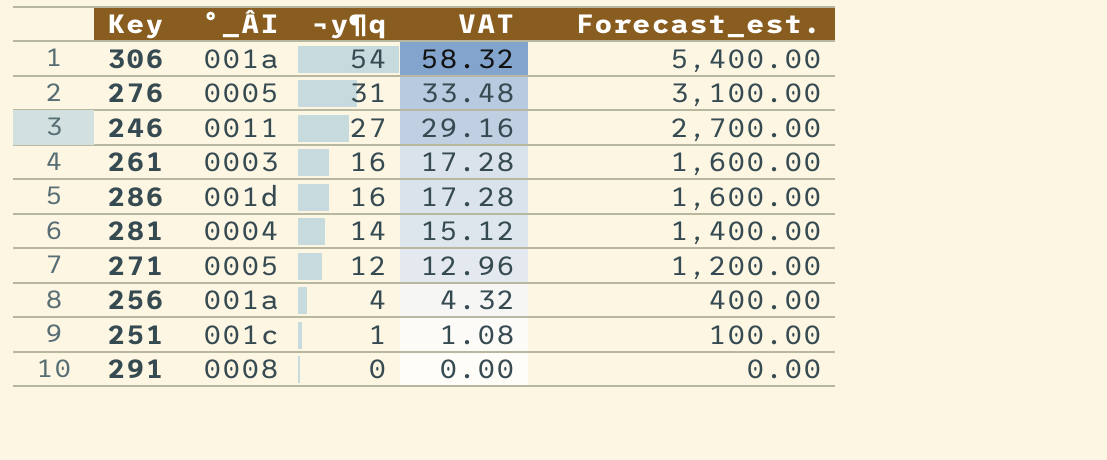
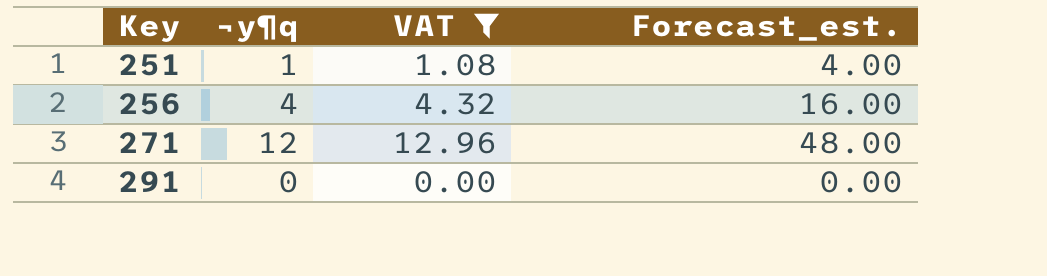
filter: none -> VAT <= 12.96
row order: ¬y¶q descending -> Key ascending
column °_ÂI | position: 2 -> none
column Forecast_est. | formula: [¬y¶q] * 100 -> [¬y¶q] * 4

